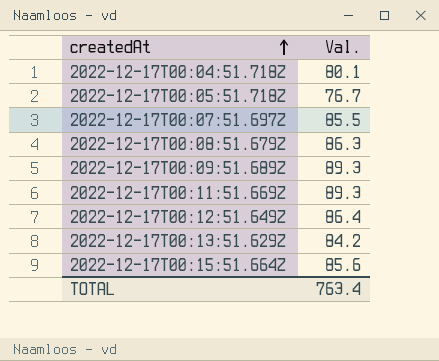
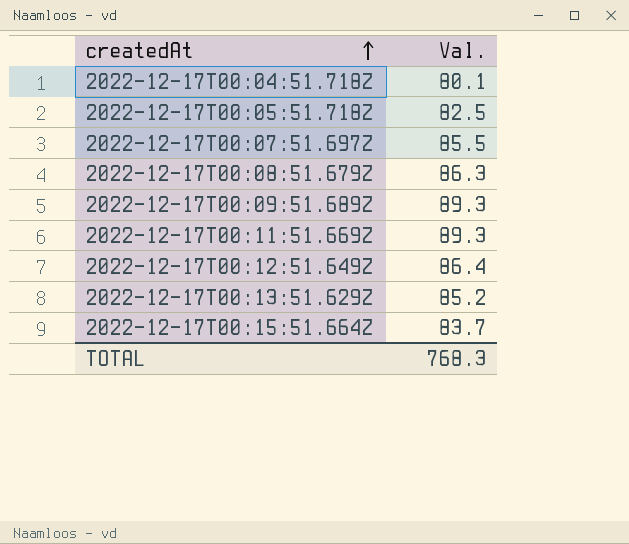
2022-12-17T00:05:51.718Z | Val.: 76.7 -> 82.5
2022-12-17T00:13:51.629Z | Val.: 84.2 -> 85.2
2022-12-17T00:15:51.664Z | Val.: 85.6 -> 83.7
TOTAL | Val.: 763.4 -> 768.3

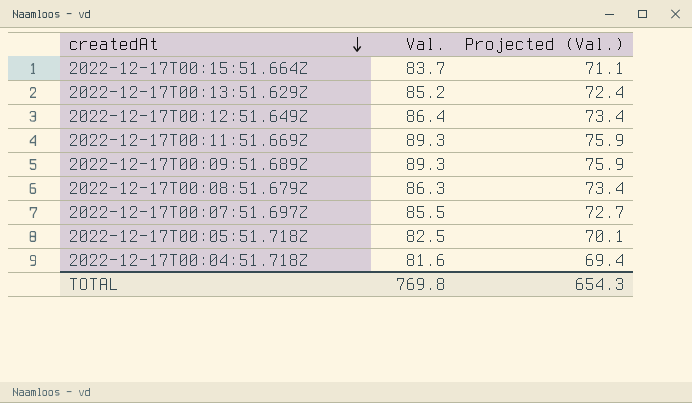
row order: createdAt ascending -> createdAt descending
column Projected (Val.) | formula: none -> [Val.] * 0.85
2022-12-17T00:04:51.718Z | Val.: 80.1 -> 81.6
TOTAL | Val.: 768.3 -> 769.8

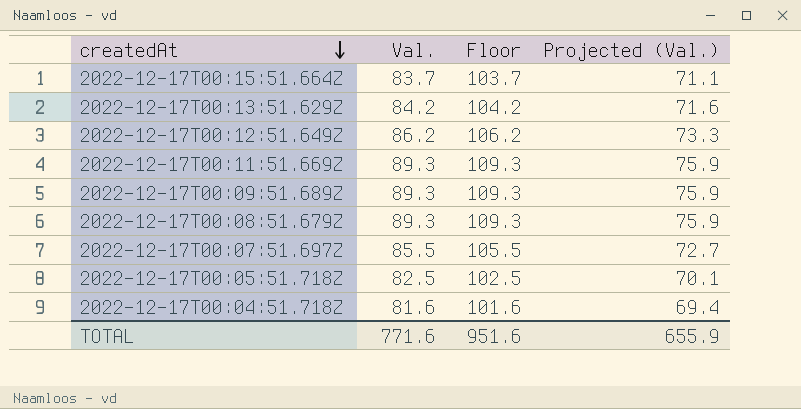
column Floor | formula: none -> [Val.] + 20
2022-12-17T00:13:51.629Z | Val.: 85.2 -> 84.2
2022-12-17T00:13:51.629Z | Projected (Val.): 72.4 -> 71.6
2022-12-17T00:12:51.649Z | Val.: 86.4 -> 86.2
2022-12-17T00:12:51.649Z | Projected (Val.): 73.4 -> 73.3
2022-12-17T00:08:51.679Z | Val.: 86.3 -> 89.3
2022-12-17T00:08:51.679Z | Projected (Val.): 73.4 -> 75.9
TOTAL | Val.: 769.8 -> 771.6
TOTAL | Projected (Val.): 654.3 -> 655.9

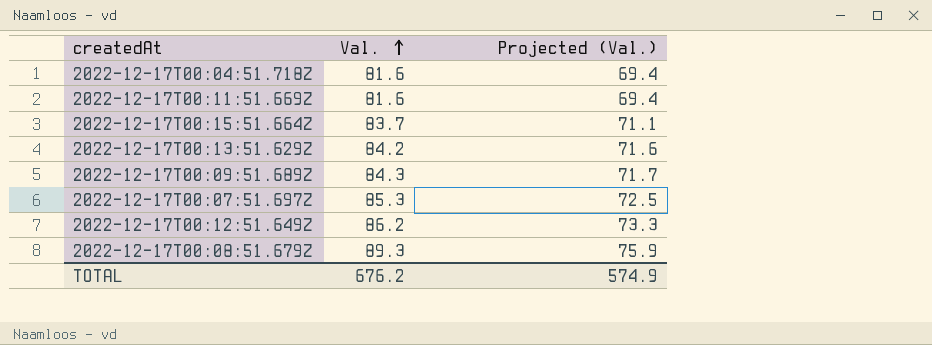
row order: createdAt descending -> Val. ascending
column Floor | formula: [Val.] + 20 -> none
row 2022-12-17T00:05:51.718Z: 82.5 | 102.5 | 70.1 -> none
2022-12-17T00:11:51.669Z | Val.: 89.3 -> 81.6
2022-12-17T00:11:51.669Z | Projected (Val.): 75.9 -> 69.4
2022-12-17T00:09:51.689Z | Val.: 89.3 -> 84.3
2022-12-17T00:09:51.689Z | Projected (Val.): 75.9 -> 71.7
2022-12-17T00:07:51.697Z | Val.: 85.5 -> 85.3
2022-12-17T00:07:51.697Z | Projected (Val.): 72.7 -> 72.5
TOTAL | Val.: 771.6 -> 676.2
TOTAL | Projected (Val.): 655.9 -> 574.9

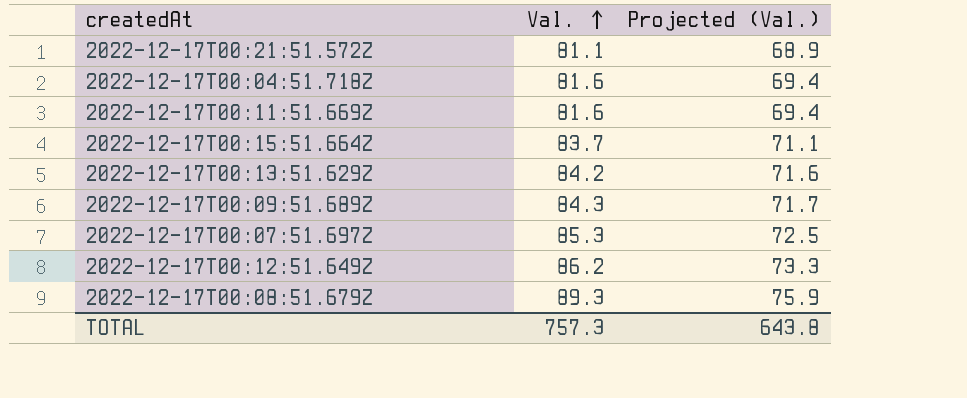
row 2022-12-17T00:21:51.572Z: none -> 81.1 | 68.9
TOTAL | Val.: 676.2 -> 757.3
TOTAL | Projected (Val.): 574.9 -> 643.8

